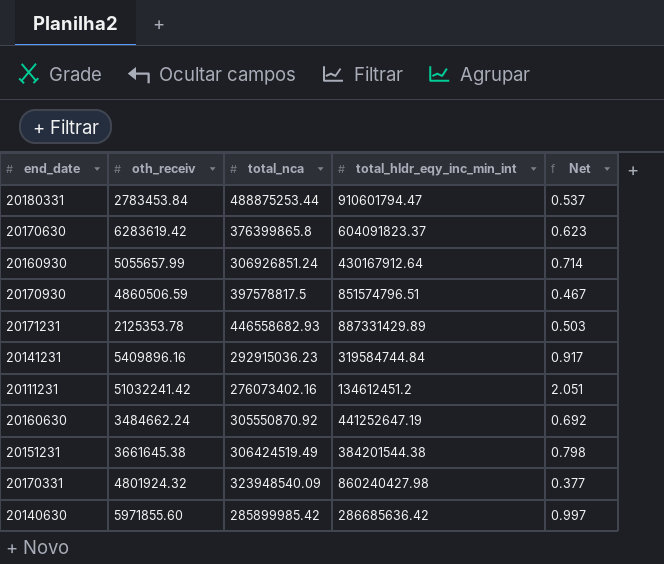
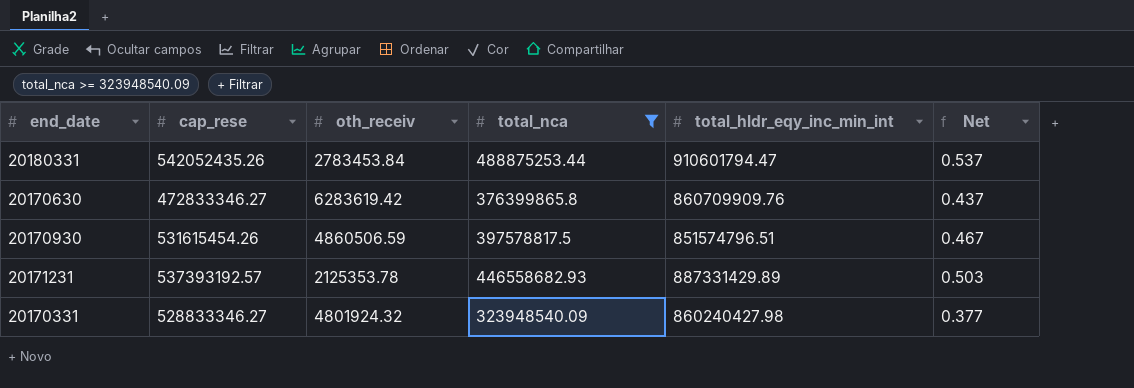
filter: none -> total_nca >= 323948540.09
column cap_rese | position: none -> 2
20170630 | total_hldr_eqy_inc_min_int: 604091823.37 -> 860709909.76
20170630 | Net: 0.623 -> 0.437

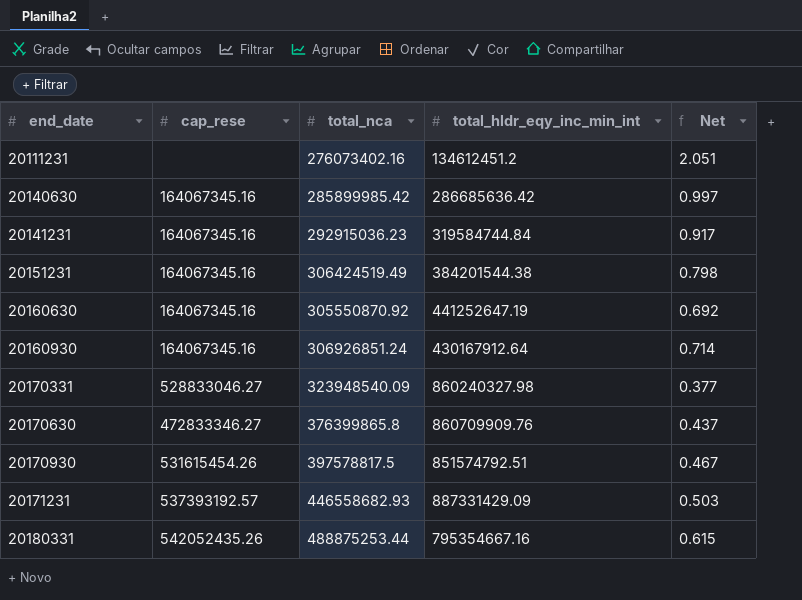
filter: total_nca >= 323948540.09 -> none
row order: none -> end_date ascending
column oth_receiv | position: 3 -> none
20170331 | cap_rese: 528833346.27 -> 528833046.27
20170331 | total_hldr_eqy_inc_min_int: 860240427.98 -> 860240327.98
20170930 | total_hldr_eqy_inc_min_int: 851574796.51 -> 851574792.51
20171231 | total_hldr_eqy_inc_min_int: 887331429.89 -> 887331429.09
20180331 | total_hldr_eqy_inc_min_int: 910601794.47 -> 795354667.16
20180331 | Net: 0.537 -> 0.615

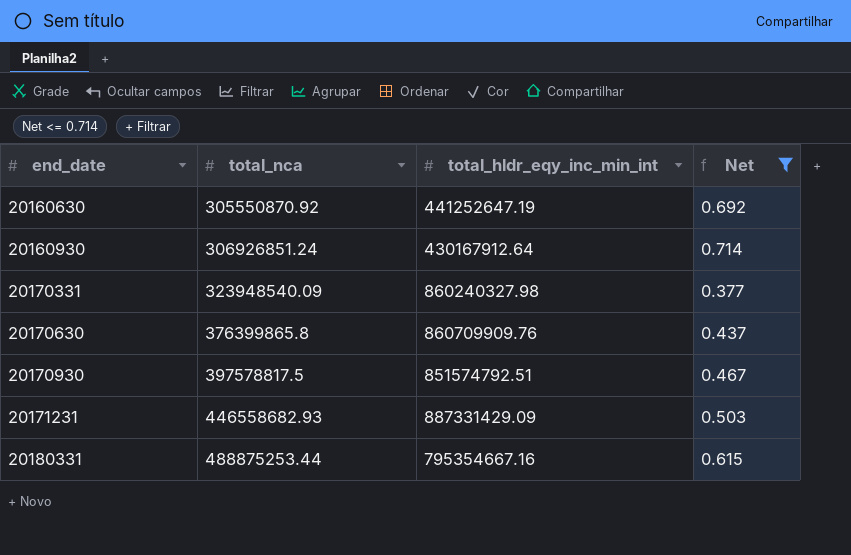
filter: none -> Net <= 0.714
column cap_rese | position: 2 -> none

